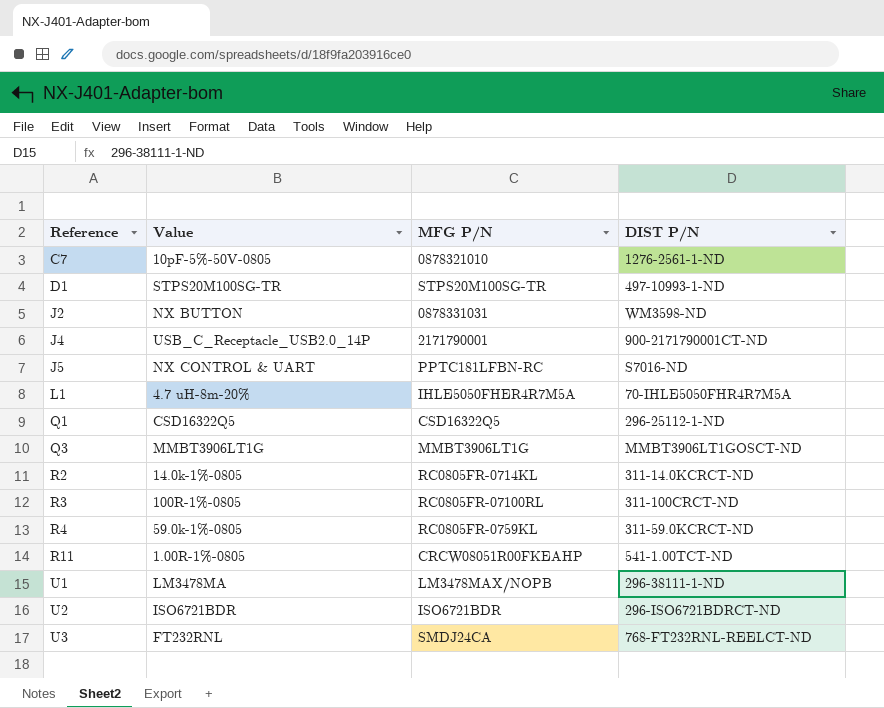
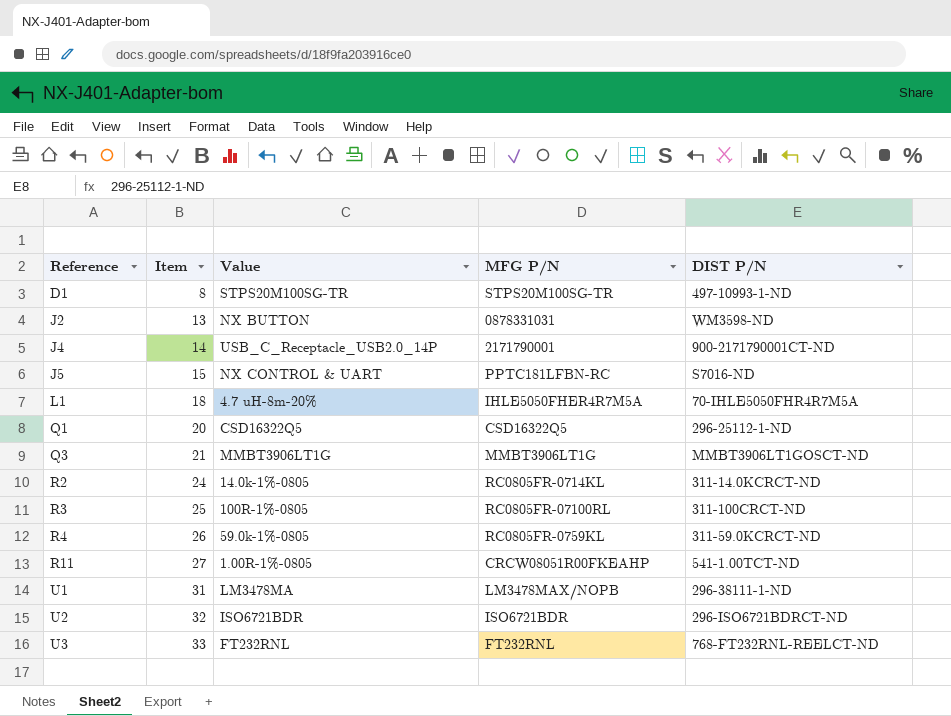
column Item | position: none -> 2
row C7: 10pF-5%-50V-0805 | 0878321010 | 1276-2561-1-ND -> none
U3 | MFG P/N: SMDJ24CA -> FT232RNL

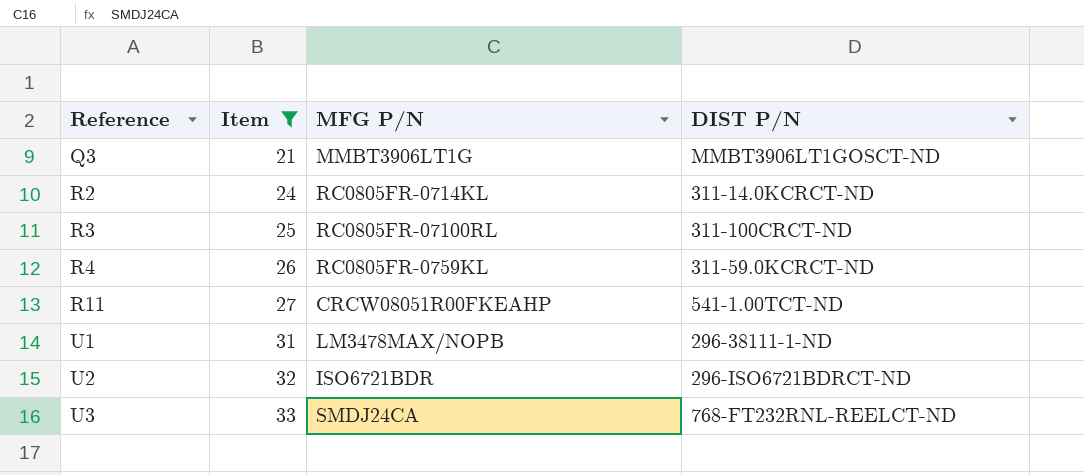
filter: none -> Item >= 21
column Value | position: 3 -> none
U3 | MFG P/N: FT232RNL -> SMDJ24CA

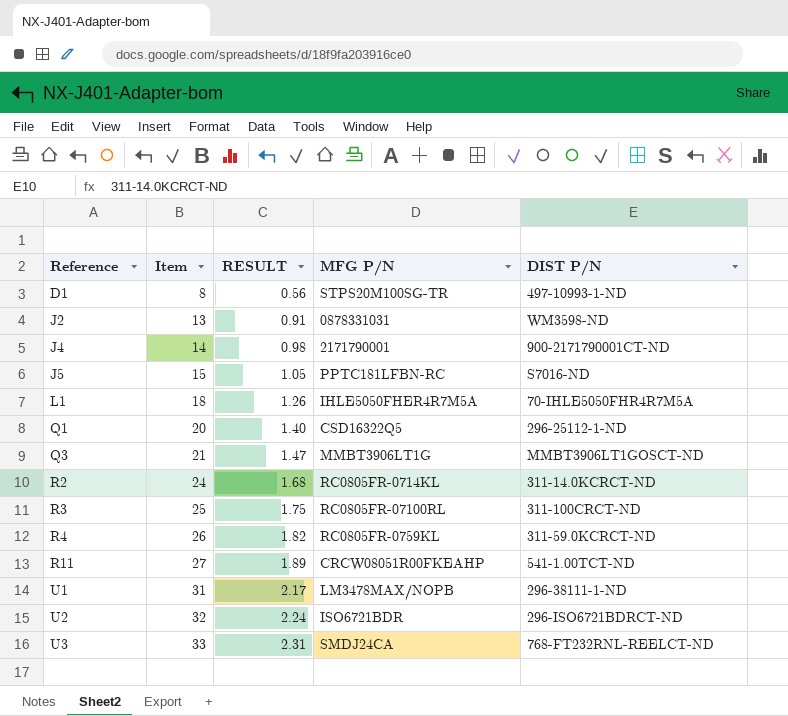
filter: Item >= 21 -> none
column RESULT | formula: none -> [Item] * 0.07

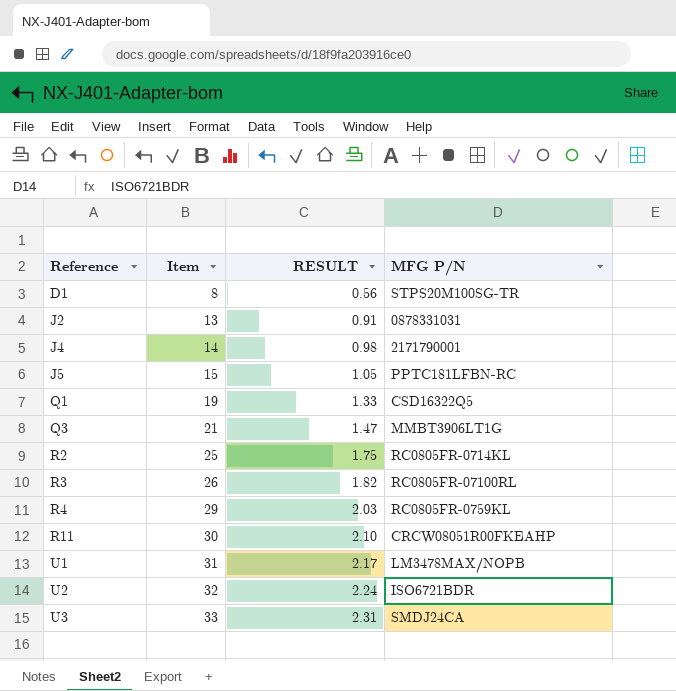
column DIST P/N | position: 5 -> none
row L1: 18 | 1.26 | IHLE5050FHER4R7M5A | 70-IHLE5050FHR4R7M5A -> none
Q1 | Item: 20 -> 19
Q1 | RESULT: 1.40 -> 1.33
R2 | Item: 24 -> 25
R2 | RESULT: 1.68 -> 1.75
R3 | Item: 25 -> 26
R3 | RESULT: 1.75 -> 1.82
R4 | Item: 26 -> 29
R4 | RESULT: 1.82 -> 2.03
R11 | Item: 27 -> 30
R11 | RESULT: 1.89 -> 2.10

